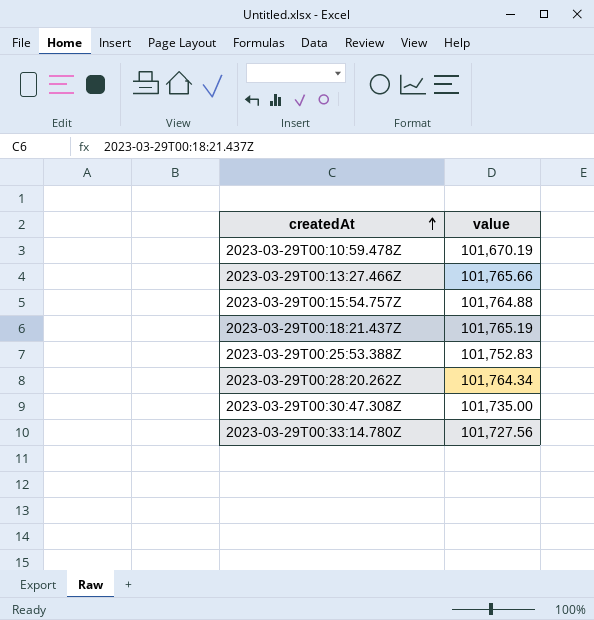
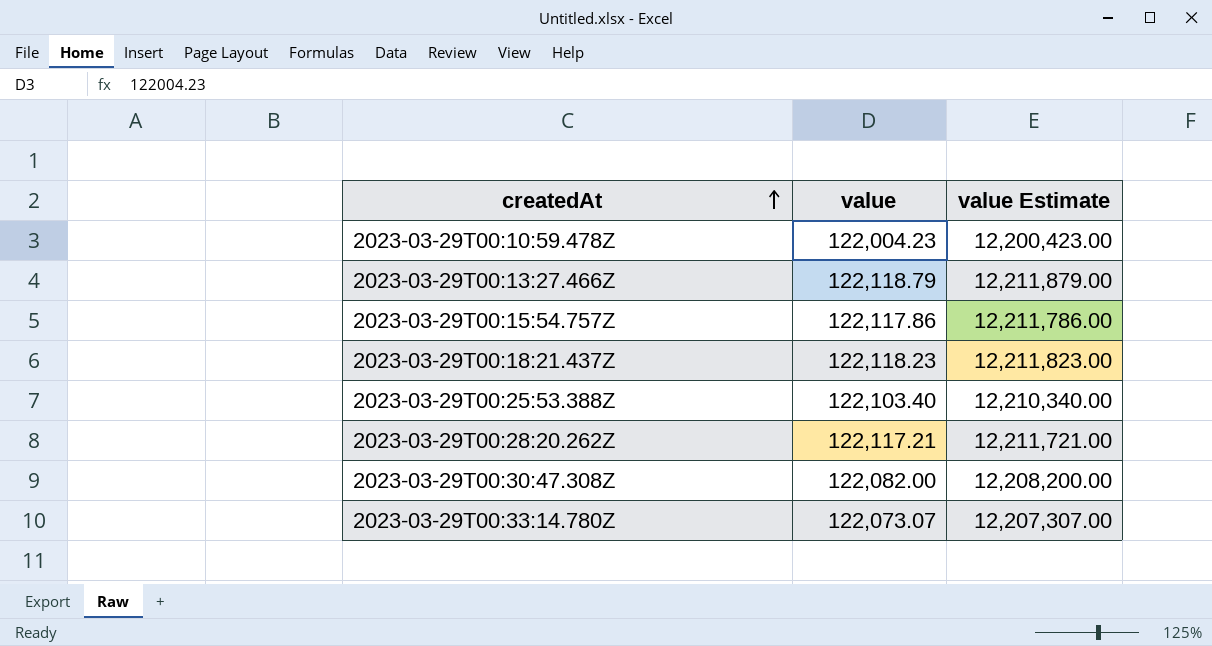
column value Estimate | formula: none -> [value] * 100
2023-03-29T00:10:59.478Z | value: 101,670.19 -> 122,004.23
2023-03-29T00:13:27.466Z | value: 101,765.66 -> 122,118.79
2023-03-29T00:15:54.757Z | value: 101,764.88 -> 122,117.86
2023-03-29T00:18:21.437Z | value: 101,765.19 -> 122,118.23
2023-03-29T00:25:53.388Z | value: 101,752.83 -> 122,103.40
2023-03-29T00:28:20.262Z | value: 101,764.34 -> 122,117.21
2023-03-29T00:30:47.308Z | value: 101,735.00 -> 122,082.00
2023-03-29T00:33:14.780Z | value: 101,727.56 -> 122,073.07

